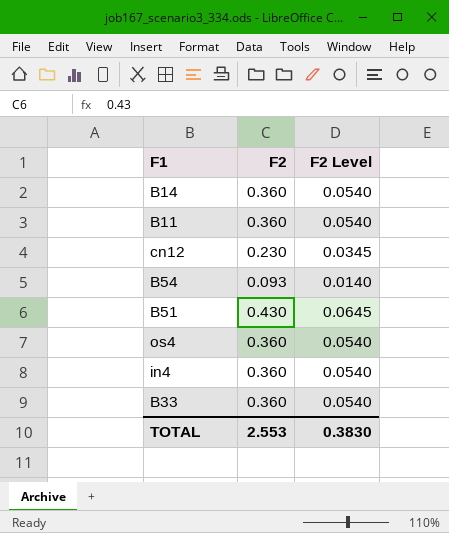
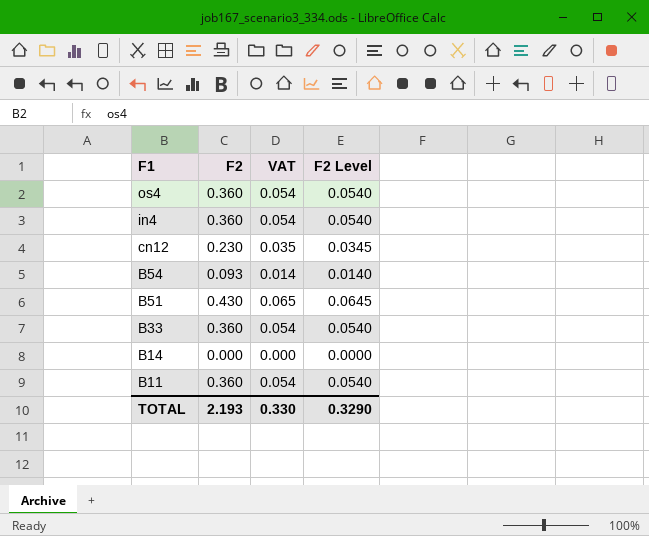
row order: none -> F1 descending
column VAT | formula: none -> [F2] * 0.15
B14 | F2: 0.360 -> 0.000
B14 | F2 Level: 0.0540 -> 0.0000
TOTAL | F2: 2.553 -> 2.193
TOTAL | F2 Level: 0.3830 -> 0.3290

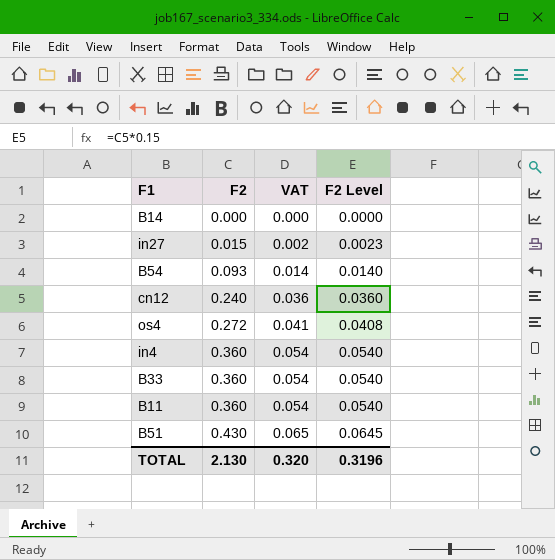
row order: F1 descending -> F2 ascending
row in27: none -> 0.015 | 0.002 | 0.0023
cn12 | F2: 0.230 -> 0.240
cn12 | VAT: 0.035 -> 0.036
cn12 | F2 Level: 0.0345 -> 0.0360
os4 | F2: 0.360 -> 0.272
os4 | VAT: 0.054 -> 0.041
os4 | F2 Level: 0.0540 -> 0.0408
TOTAL | F2: 2.193 -> 2.130
TOTAL | VAT: 0.330 -> 0.320
TOTAL | F2 Level: 0.3290 -> 0.3196

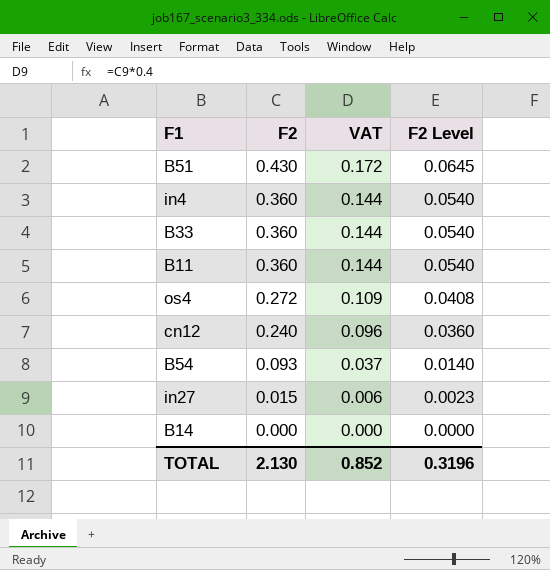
row order: F2 ascending -> F2 descending
column VAT | formula: [F2] * 0.15 -> [F2] * 0.4
TOTAL | VAT: 0.320 -> 0.852

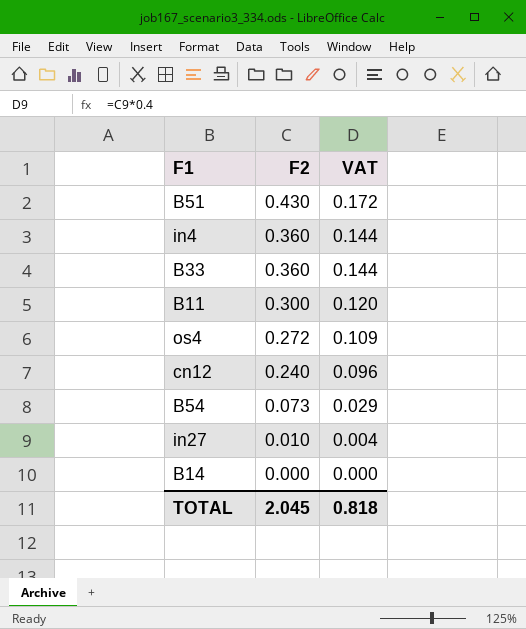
column F2 Level | formula: [F2] * 0.15 -> none
B11 | F2: 0.360 -> 0.300
B11 | VAT: 0.144 -> 0.120
B54 | F2: 0.093 -> 0.073
B54 | VAT: 0.037 -> 0.029
in27 | F2: 0.015 -> 0.010
in27 | VAT: 0.006 -> 0.004
TOTAL | F2: 2.130 -> 2.045
TOTAL | VAT: 0.852 -> 0.818

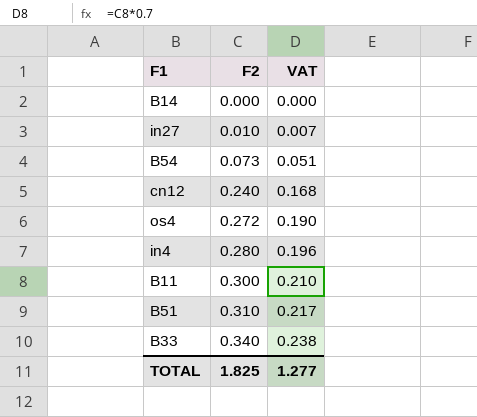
row order: F2 descending -> F2 ascending
column VAT | formula: [F2] * 0.4 -> [F2] * 0.7
in4 | F2: 0.360 -> 0.280
B51 | F2: 0.430 -> 0.310
B33 | F2: 0.360 -> 0.340
TOTAL | F2: 2.045 -> 1.825
TOTAL | VAT: 0.818 -> 1.277

